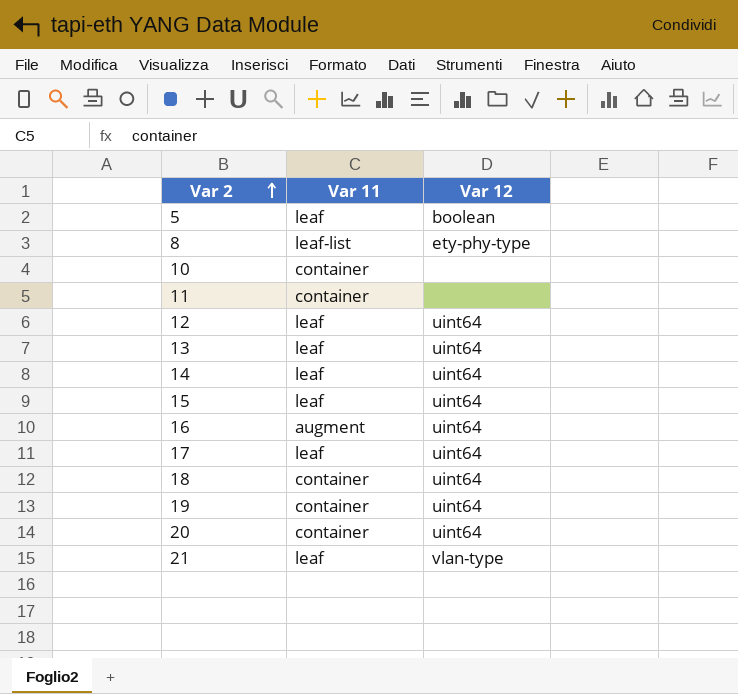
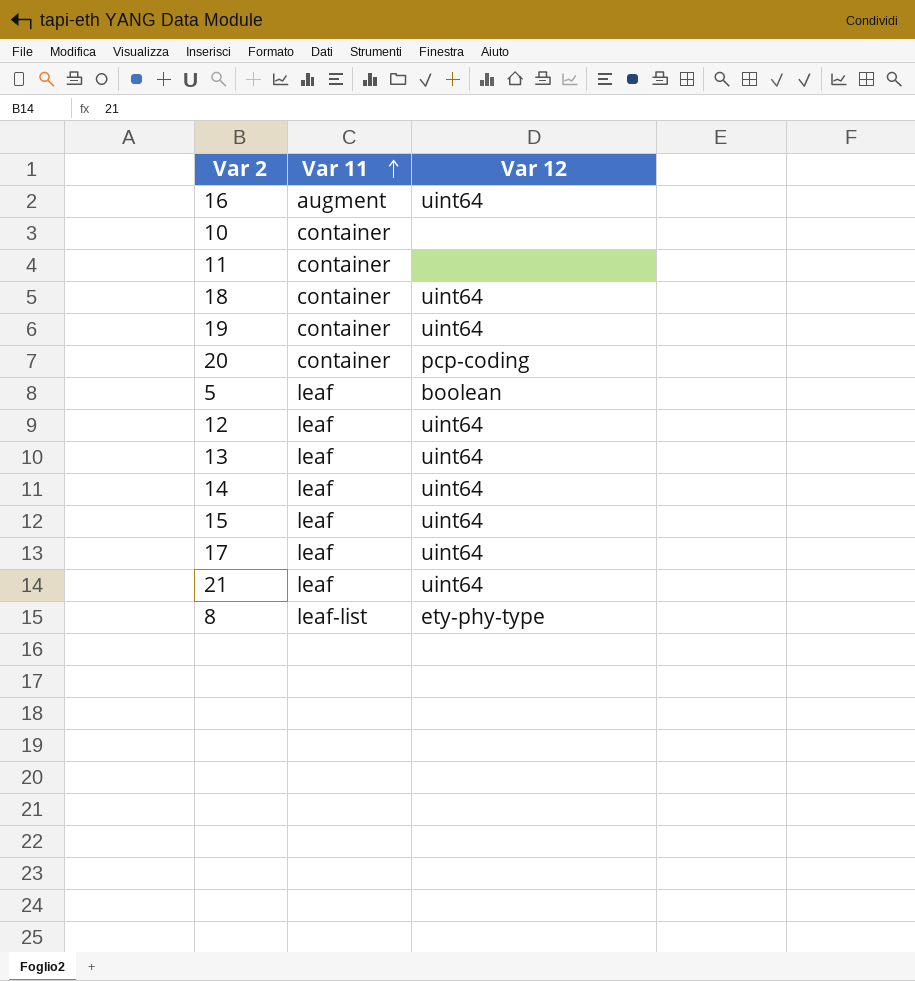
row order: Var 2 ascending -> Var 11 ascending
20 | Var 12: uint64 -> pcp-coding
21 | Var 12: vlan-type -> uint64

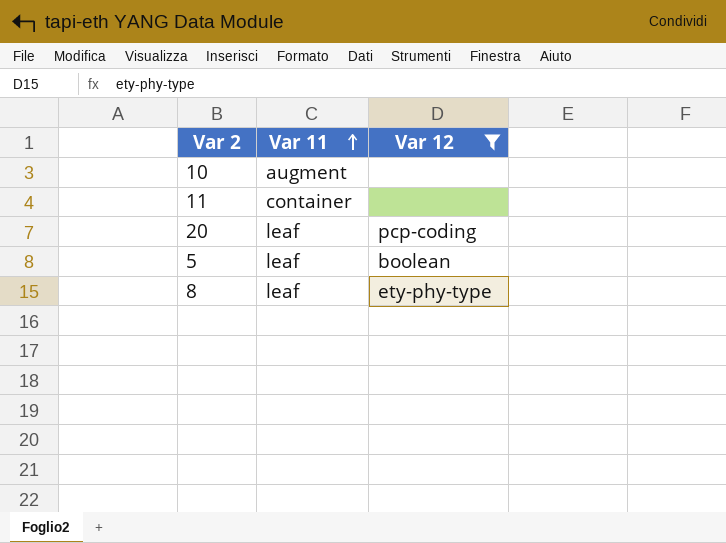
filter: none -> Var 12 != uint64
10 | Var 11: container -> augment
20 | Var 11: container -> leaf
8 | Var 11: leaf-list -> leaf

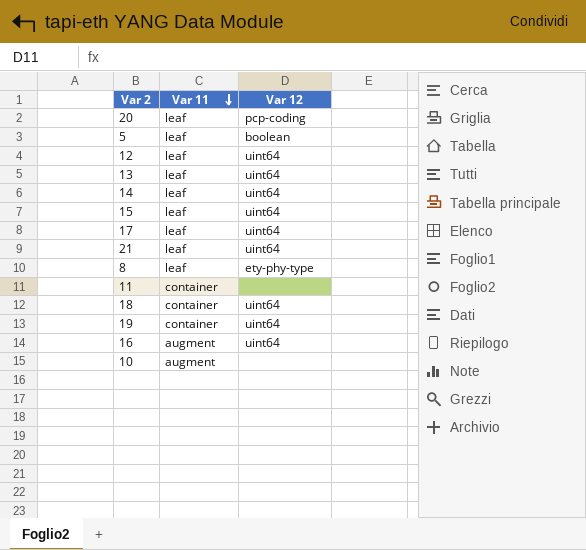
filter: Var 12 != uint64 -> none
row order: Var 11 ascending -> Var 11 descending

